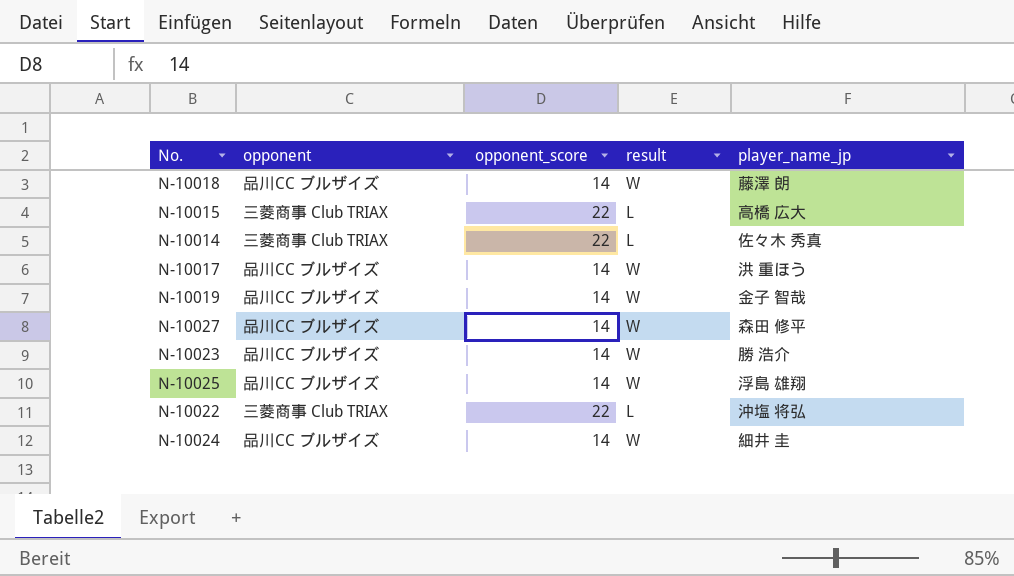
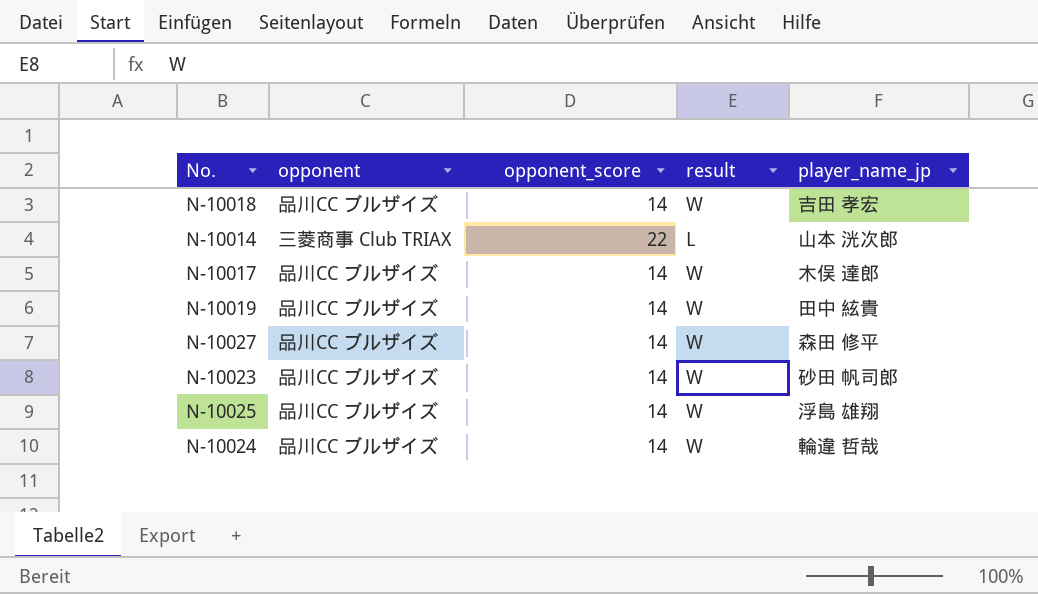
row N-10015: 三菱商事 Club TRIAX | 22 | L | 高橋 広大 -> none
row N-10022: 三菱商事 Club TRIAX | 22 | L | 沖塩 将弘 -> none
N-10018 | player_name_jp: 藤澤 朗 -> 吉田 孝宏
N-10014 | player_name_jp: 佐々木 秀真 -> 山本 洸次郎
N-10017 | player_name_jp: 洪 重ほう -> 木俣 達郎
N-10019 | player_name_jp: 金子 智哉 -> 田中 絃貴
N-10023 | player_name_jp: 勝 浩介 -> 砂田 帆司郎
N-10024 | player_name_jp: 細井 圭 -> 輪違 哲哉

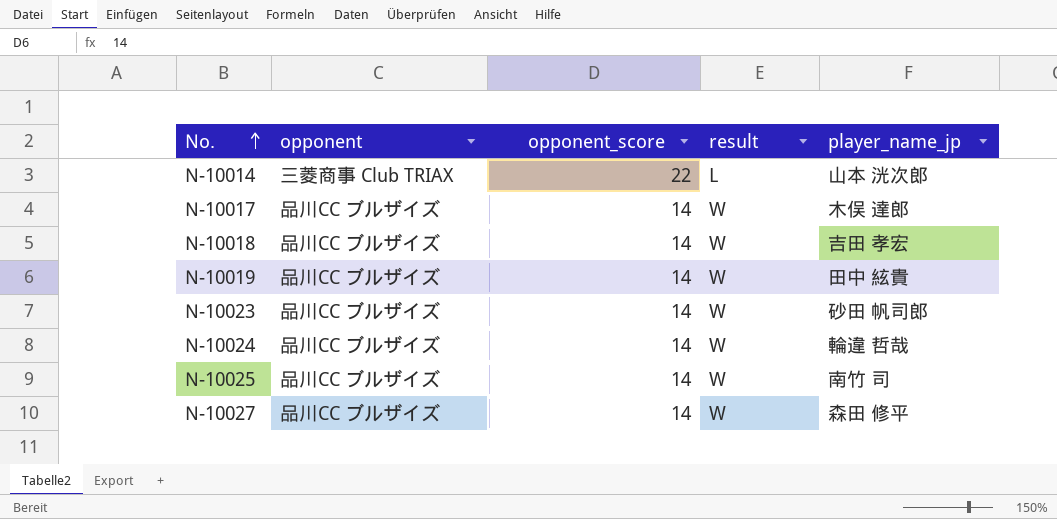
row order: none -> No. ascending
N-10025 | player_name_jp: 浮島 雄翔 -> 南竹 司

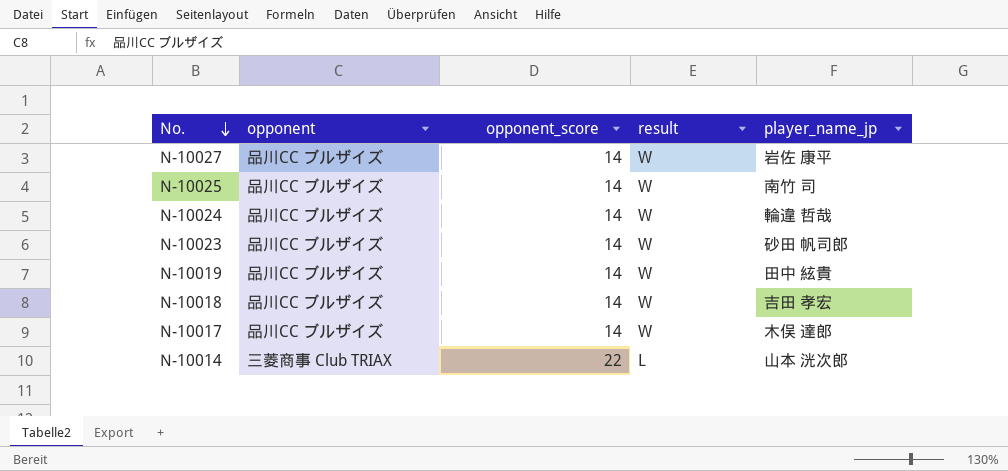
row order: No. ascending -> No. descending
N-10027 | player_name_jp: 森田 修平 -> 岩佐 康平

